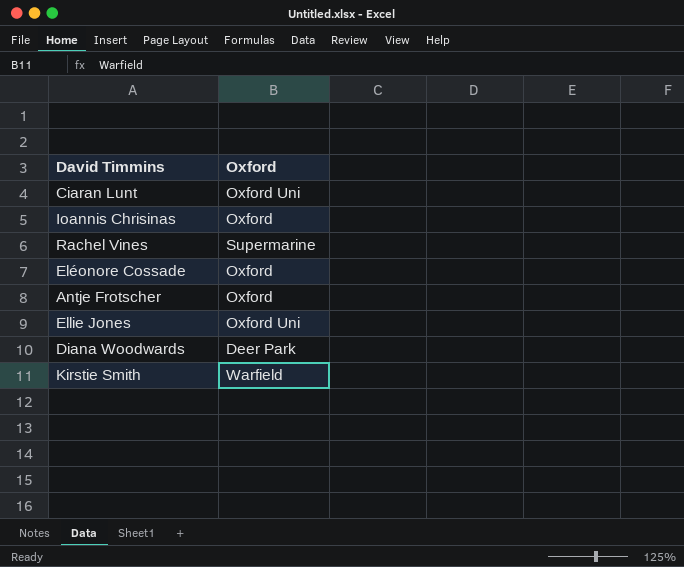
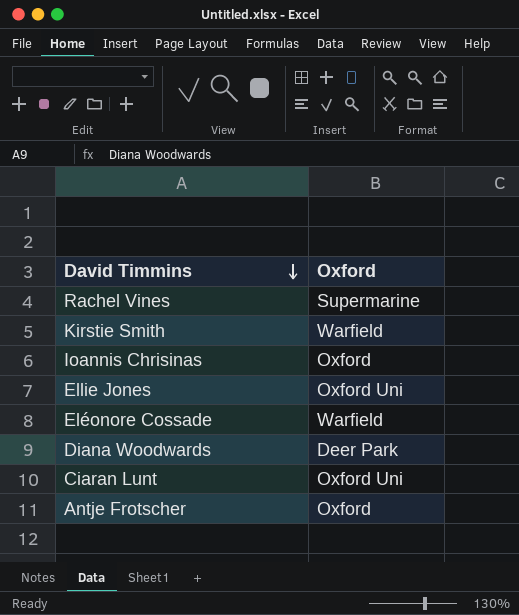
row order: none -> David Timmins descending
Eléonore Cossade | Oxford: Oxford -> Warfield

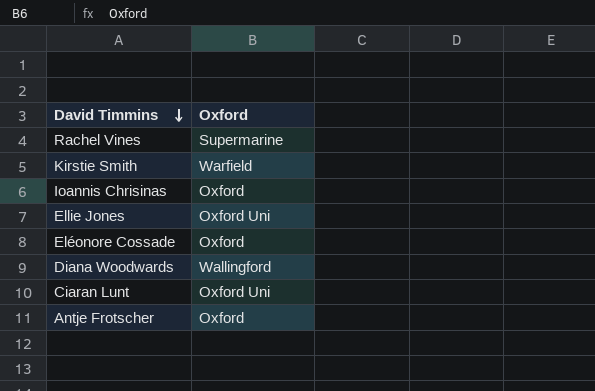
Eléonore Cossade | Oxford: Warfield -> Oxford
Diana Woodwards | Oxford: Deer Park -> Wallingford

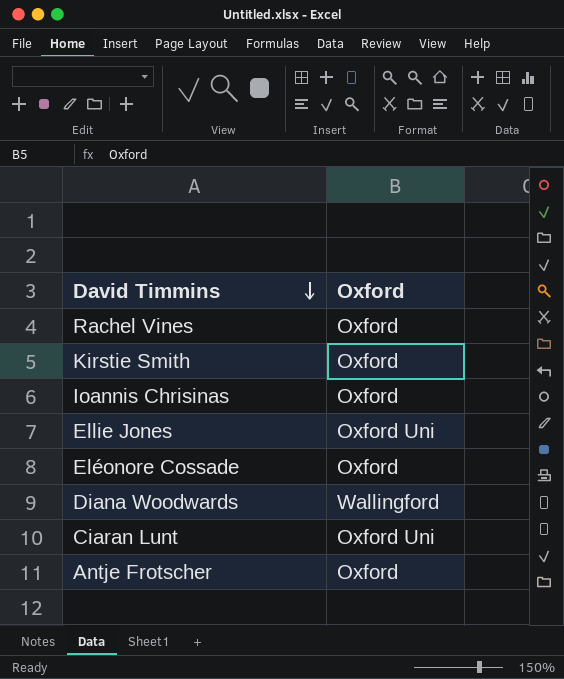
Rachel Vines | Oxford: Supermarine -> Oxford
Kirstie Smith | Oxford: Warfield -> Oxford

